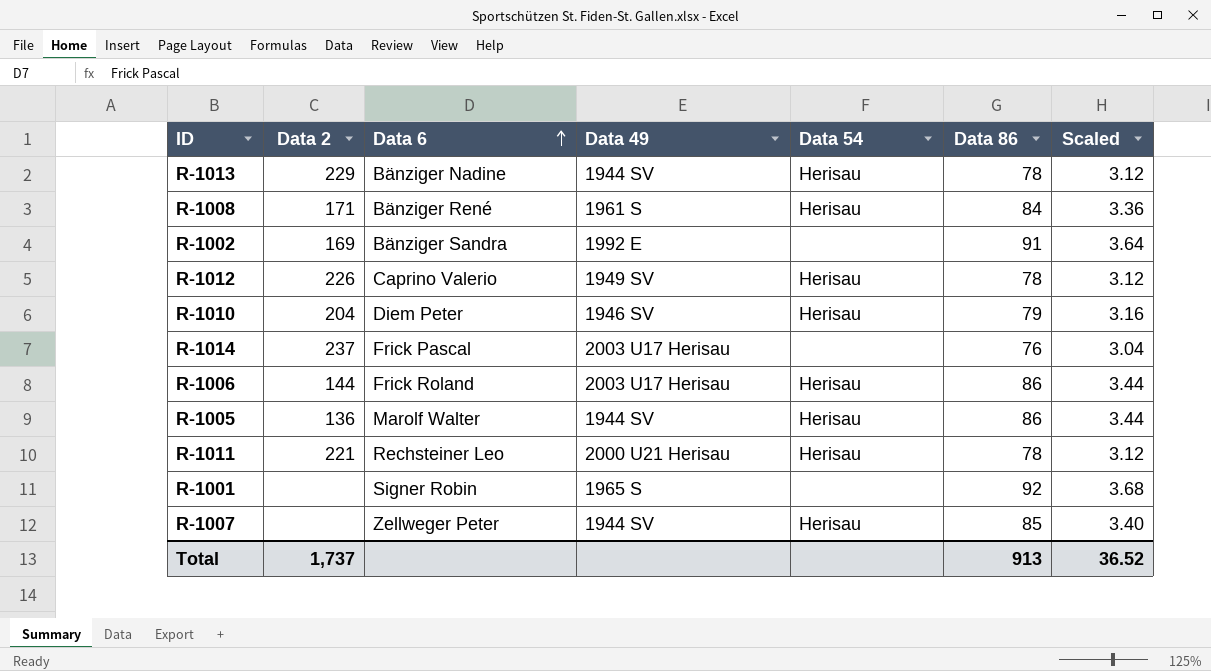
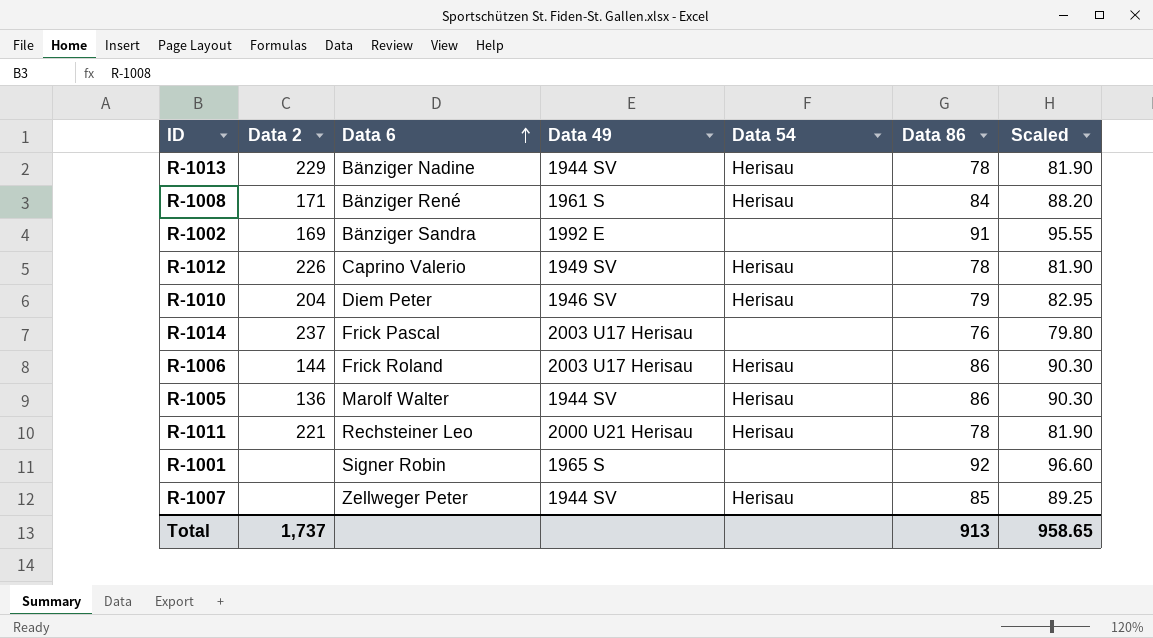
column Scaled | formula: [Data 86] * 0.04 -> [Data 86] * 1.05
Total | Scaled: 36.52 -> 958.65

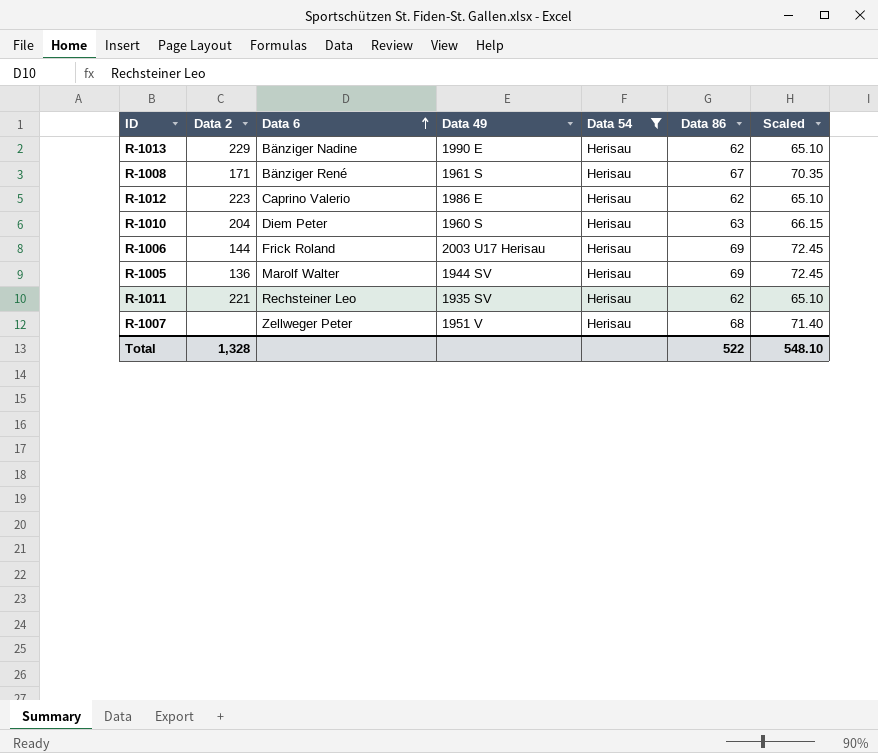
filter: none -> Data 54 = Herisau
R-1013 | Data 49: 1944 SV -> 1990 E
R-1013 | Data 86: 78 -> 62
R-1013 | Scaled: 81.90 -> 65.10
R-1008 | Data 86: 84 -> 67
R-1008 | Scaled: 88.20 -> 70.35
R-1012 | Data 2: 226 -> 223
R-1012 | Data 49: 1949 SV -> 1986 E
R-1012 | Data 86: 78 -> 62
R-1012 | Scaled: 81.90 -> 65.10
R-1010 | Data 49: 1946 SV -> 1960 S
R-1010 | Data 86: 79 -> 63
R-1010 | Scaled: 82.95 -> 66.15
R-1006 | Data 86: 86 -> 69
R-1006 | Scaled: 90.30 -> 72.45
R-1005 | Data 86: 86 -> 69
R-1005 | Scaled: 90.30 -> 72.45
R-1011 | Data 49: 2000 U21 Herisau -> 1935 SV
R-1011 | Data 86: 78 -> 62
R-1011 | Scaled: 81.90 -> 65.10
R-1007 | Data 49: 1944 SV -> 1951 V
R-1007 | Data 86: 85 -> 68
R-1007 | Scaled: 89.25 -> 71.40
Total | Data 2: 1,737 -> 1,328
Total | Data 86: 913 -> 522
Total | Scaled: 958.65 -> 548.10

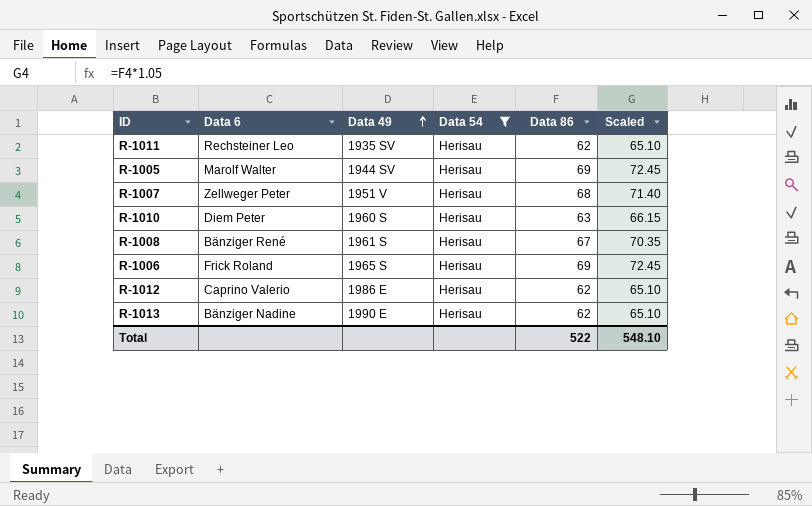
row order: Data 6 ascending -> Data 49 ascending
column Data 2 | position: 2 -> none
R-1006 | Data 49: 2003 U17 Herisau -> 1965 S

